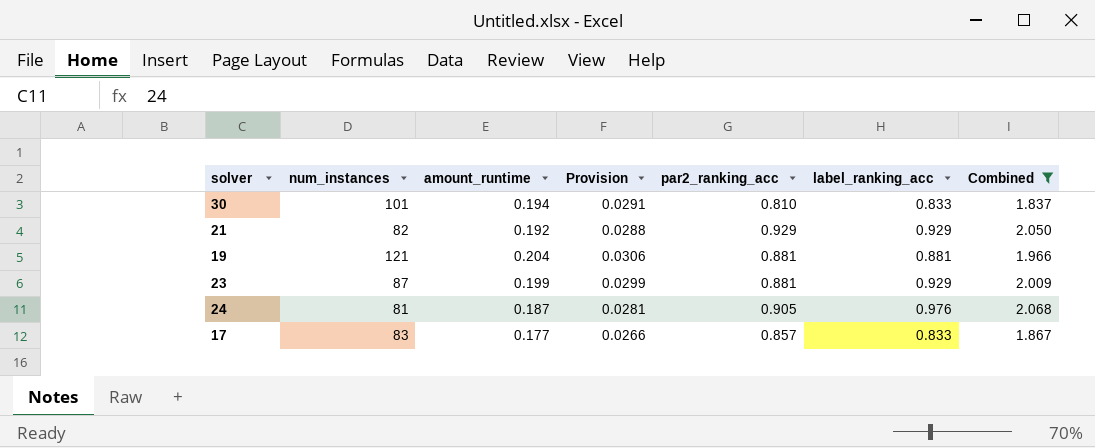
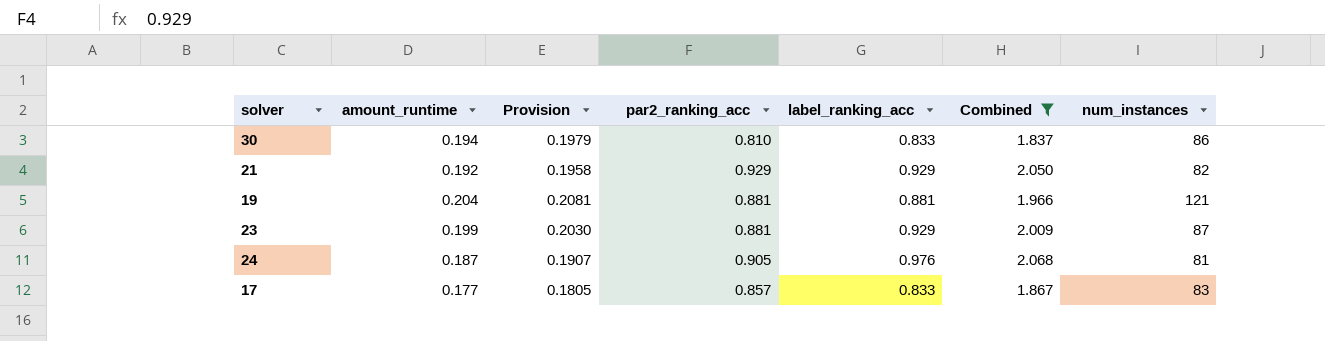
column Provision | formula: [amount_runtime] * 0.15 -> [amount_runtime] * 1.02
column num_instances | position: 2 -> 7
30 | num_instances: 101 -> 86

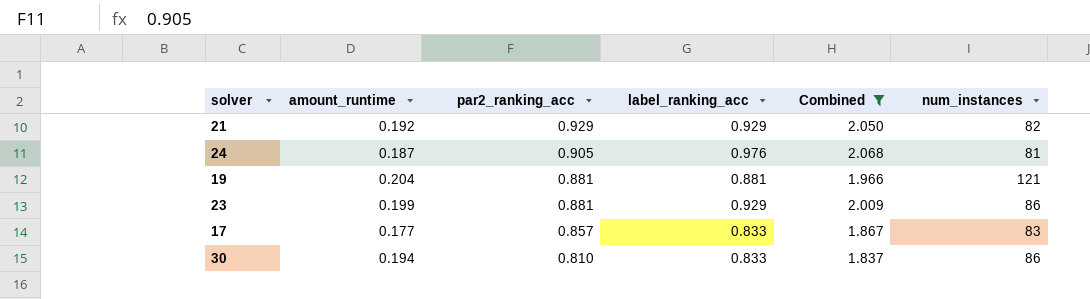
row order: none -> par2_ranking_acc descending
column Provision | formula: [amount_runtime] * 1.02 -> none
23 | num_instances: 87 -> 86

